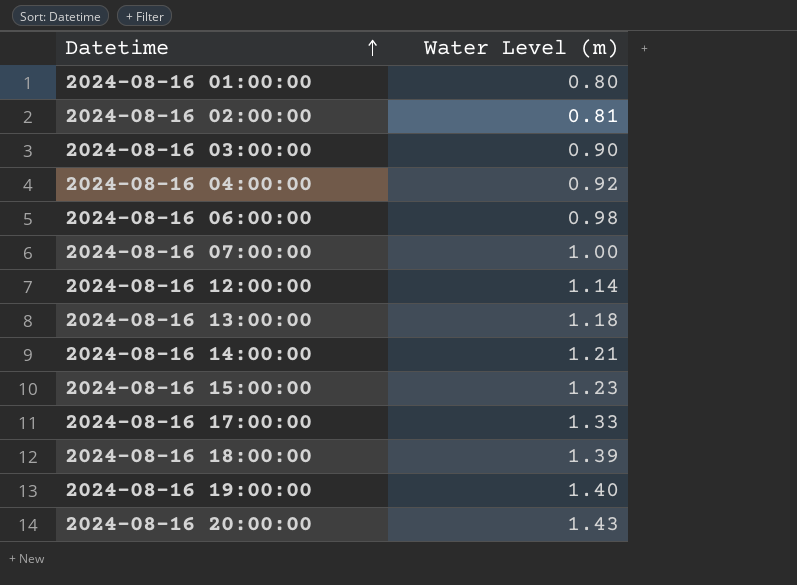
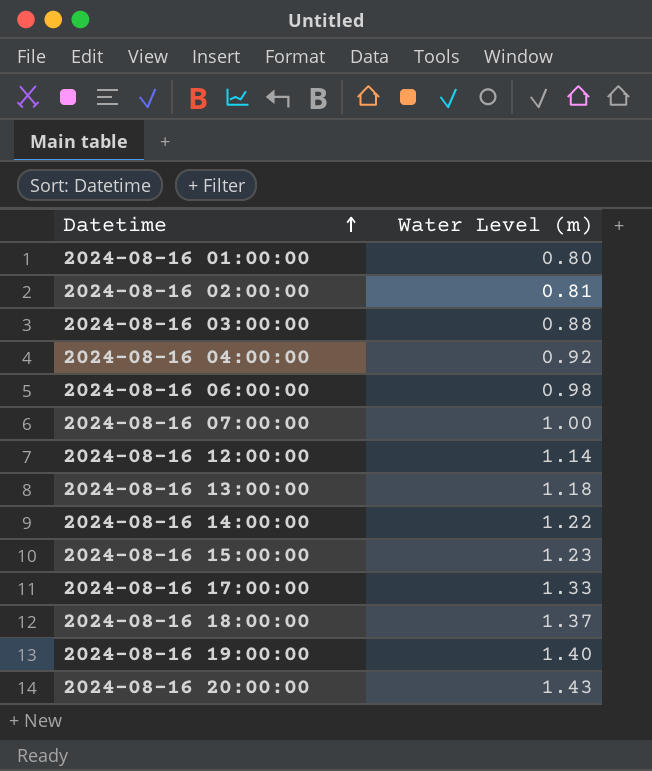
2024-08-16 03:00:00 | Water Level (m): 0.90 -> 0.88
2024-08-16 14:00:00 | Water Level (m): 1.21 -> 1.22
2024-08-16 18:00:00 | Water Level (m): 1.39 -> 1.37

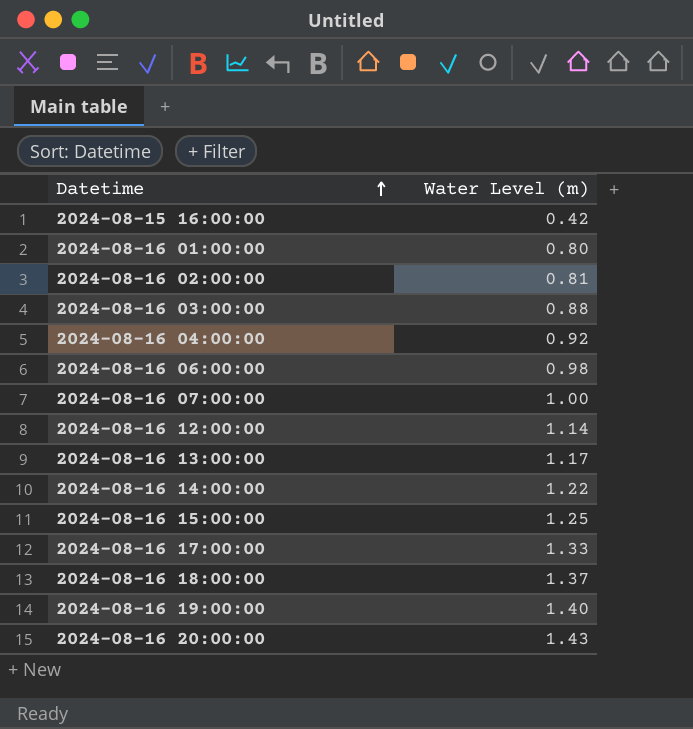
row 2024-08-15 16:00:00: none -> 0.42
2024-08-16 13:00:00 | Water Level (m): 1.18 -> 1.17
2024-08-16 15:00:00 | Water Level (m): 1.23 -> 1.25

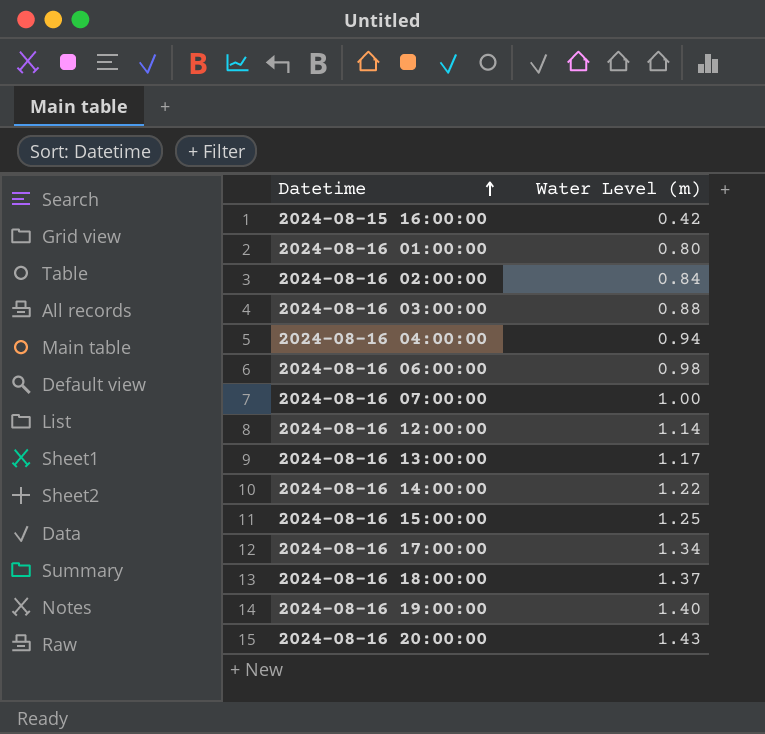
2024-08-16 02:00:00 | Water Level (m): 0.81 -> 0.84
2024-08-16 04:00:00 | Water Level (m): 0.92 -> 0.94
2024-08-16 17:00:00 | Water Level (m): 1.33 -> 1.34

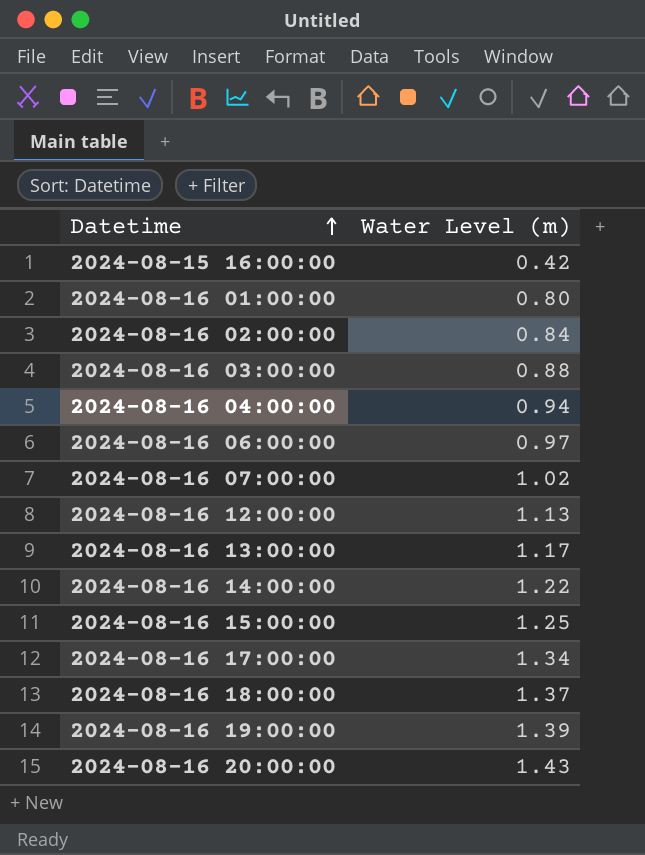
2024-08-16 06:00:00 | Water Level (m): 0.98 -> 0.97
2024-08-16 07:00:00 | Water Level (m): 1.00 -> 1.02
2024-08-16 12:00:00 | Water Level (m): 1.14 -> 1.13
2024-08-16 19:00:00 | Water Level (m): 1.40 -> 1.39

